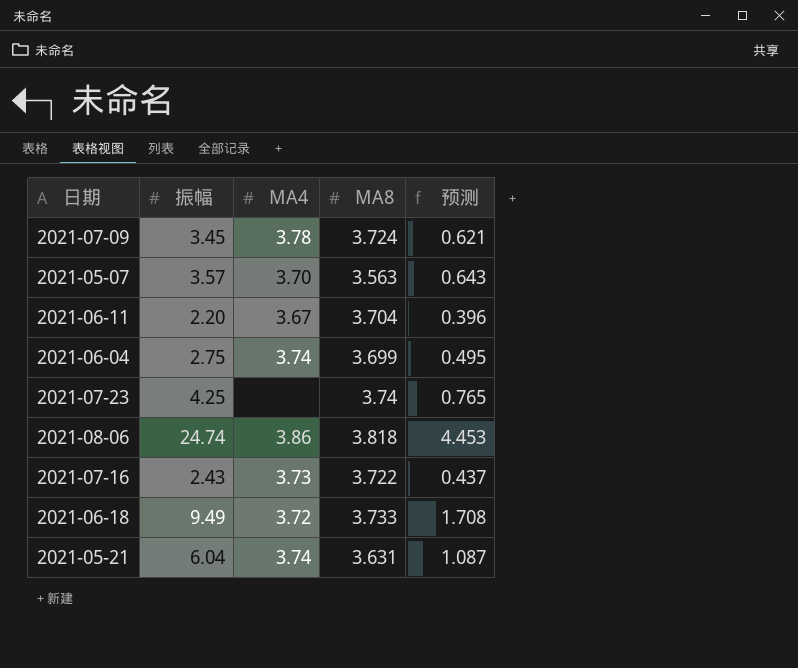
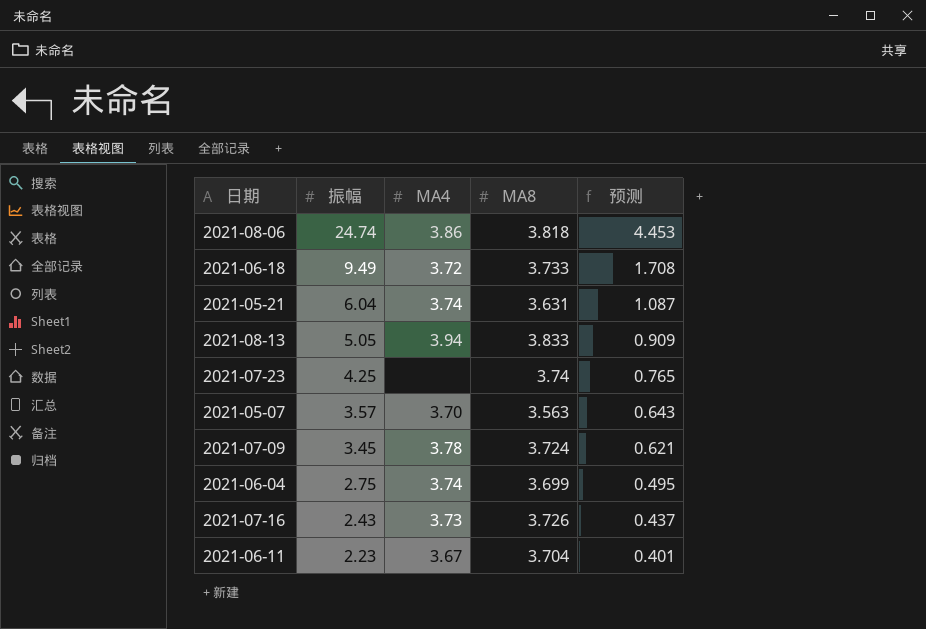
row order: none -> 振幅 descending
row 2021-08-13: none -> 5.05 | 3.94 | 3.833 | 0.909
2021-07-16 | MA8: 3.722 -> 3.726
2021-06-11 | 振幅: 2.20 -> 2.23
2021-06-11 | 预测: 0.396 -> 0.401

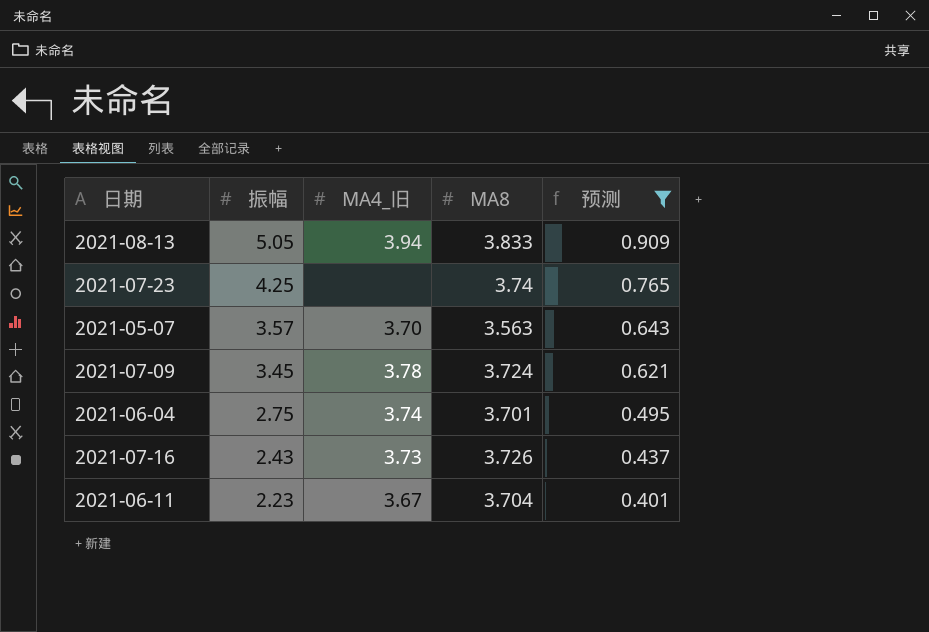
filter: none -> 预测 <= 0.909
column name: MA4 -> MA4_旧
2021-06-04 | MA8: 3.699 -> 3.701

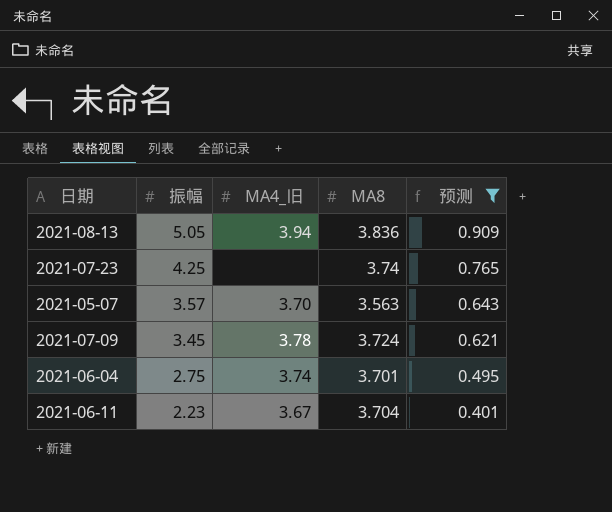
row 2021-07-16: 2.43 | 3.73 | 3.726 | 0.437 -> none
2021-08-13 | MA8: 3.833 -> 3.836

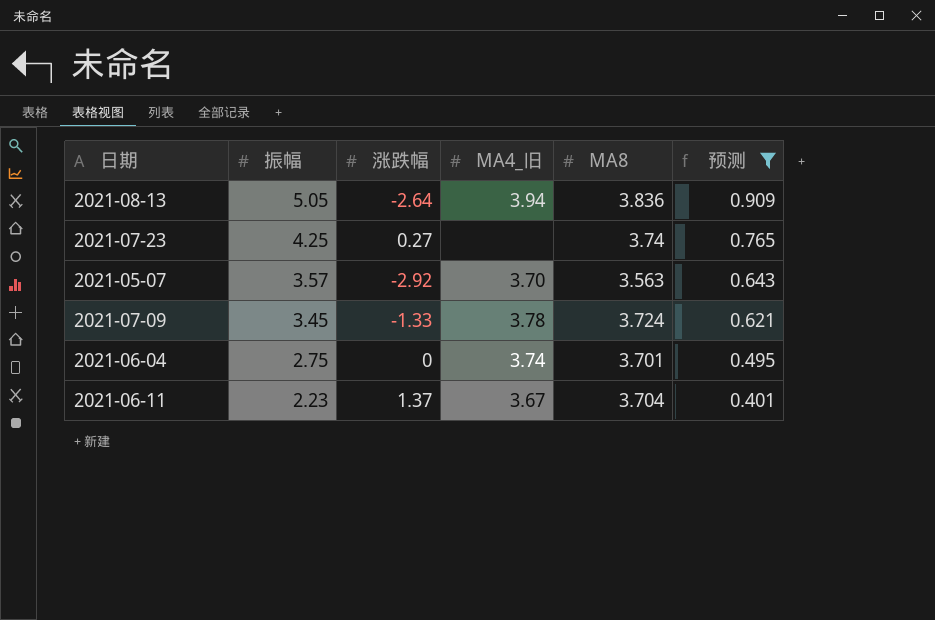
column 涨跌幅 | position: none -> 3

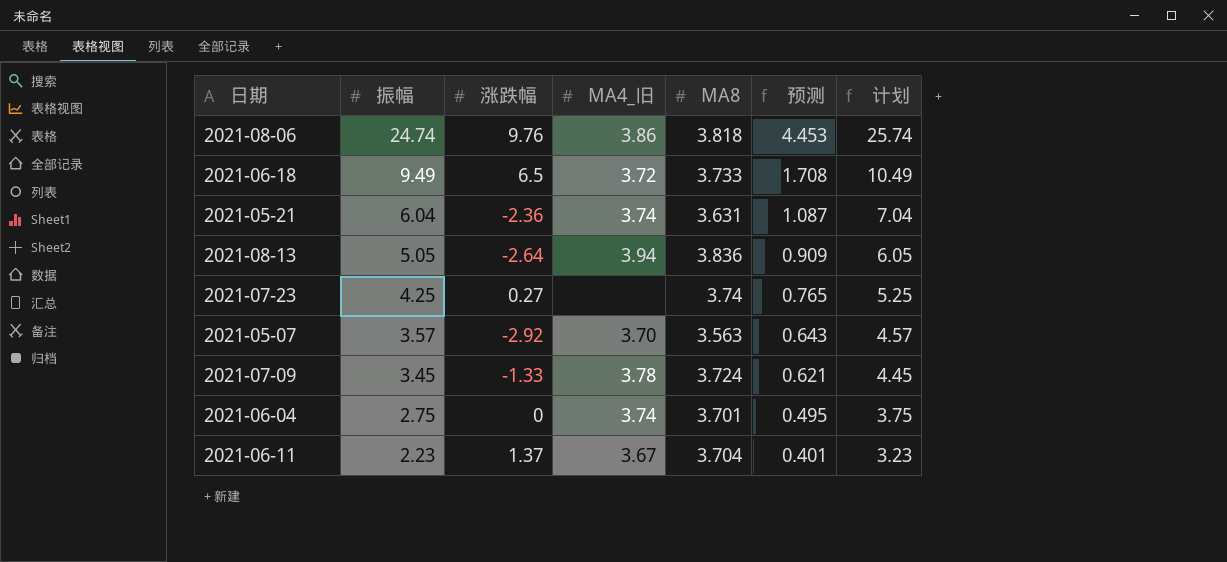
filter: 预测 <= 0.909 -> none
column 计划 | formula: none -> [振幅] + 1

